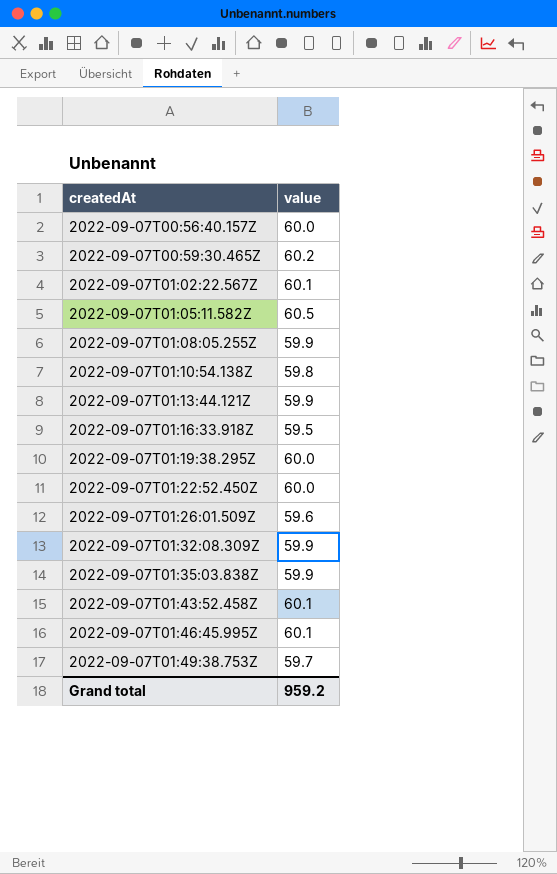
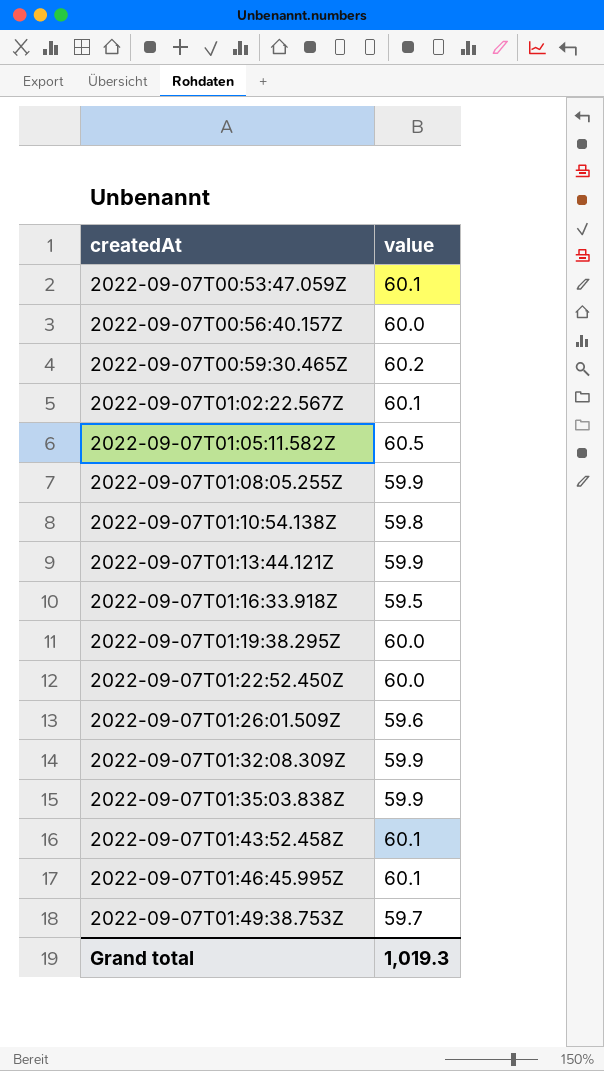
row 2022-09-07T00:53:47.059Z: none -> 60.1
Grand total | value: 959.2 -> 1,019.3

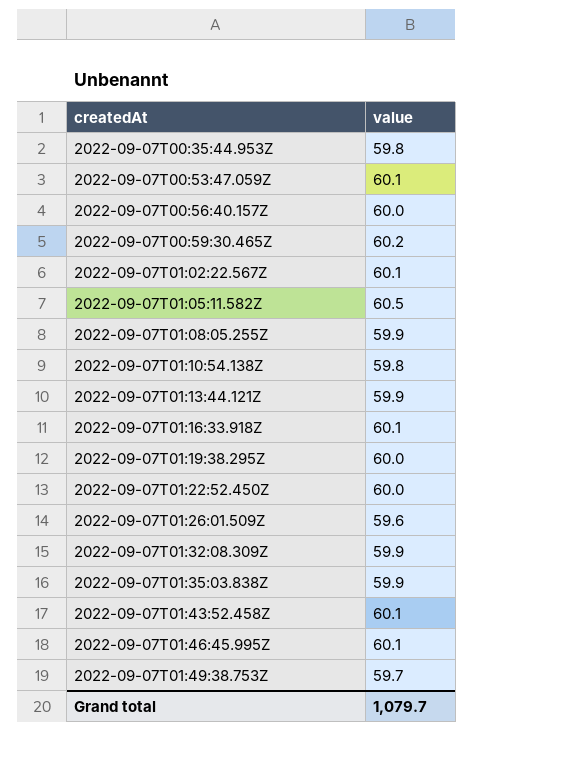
row 2022-09-07T00:35:44.953Z: none -> 59.8
2022-09-07T01:16:33.918Z | value: 59.5 -> 60.1
Grand total | value: 1,019.3 -> 1,079.7

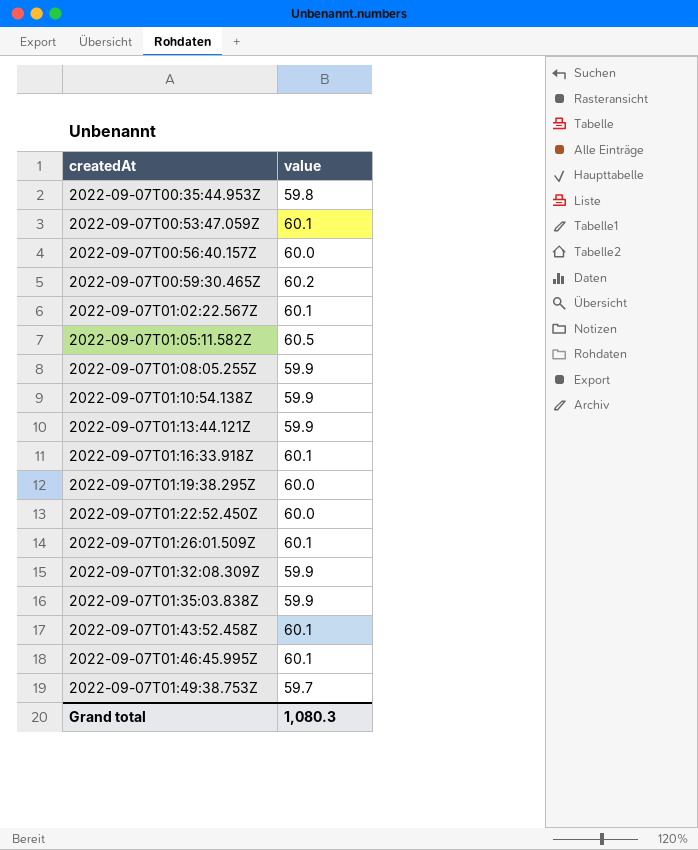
2022-09-07T01:10:54.138Z | value: 59.8 -> 59.9
2022-09-07T01:26:01.509Z | value: 59.6 -> 60.1
Grand total | value: 1,079.7 -> 1,080.3

